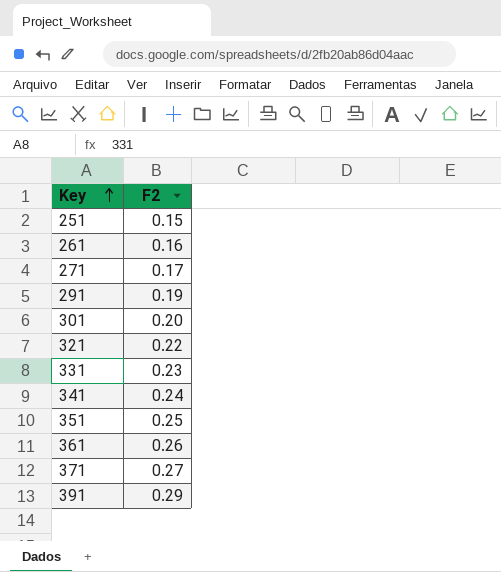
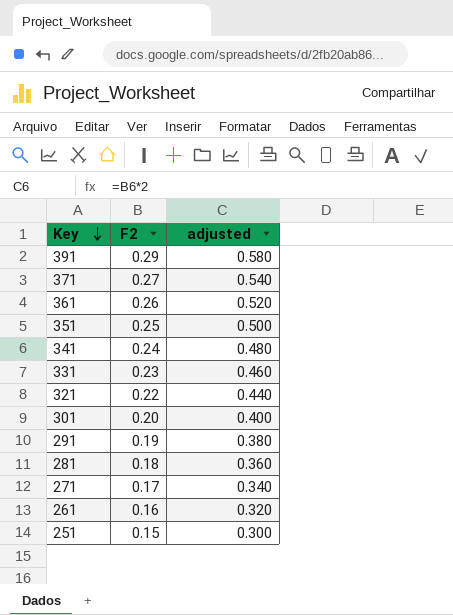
row order: Key ascending -> Key descending
column adjusted | formula: none -> [F2] * 2
row 281: none -> 0.18 | 0.360

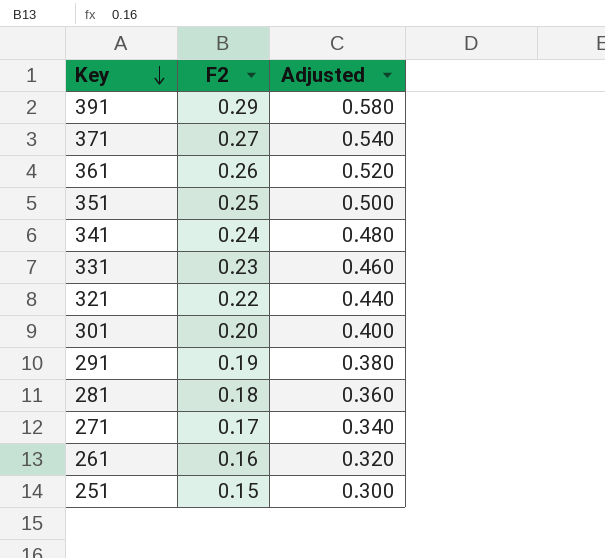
column name: adjusted -> Adjusted

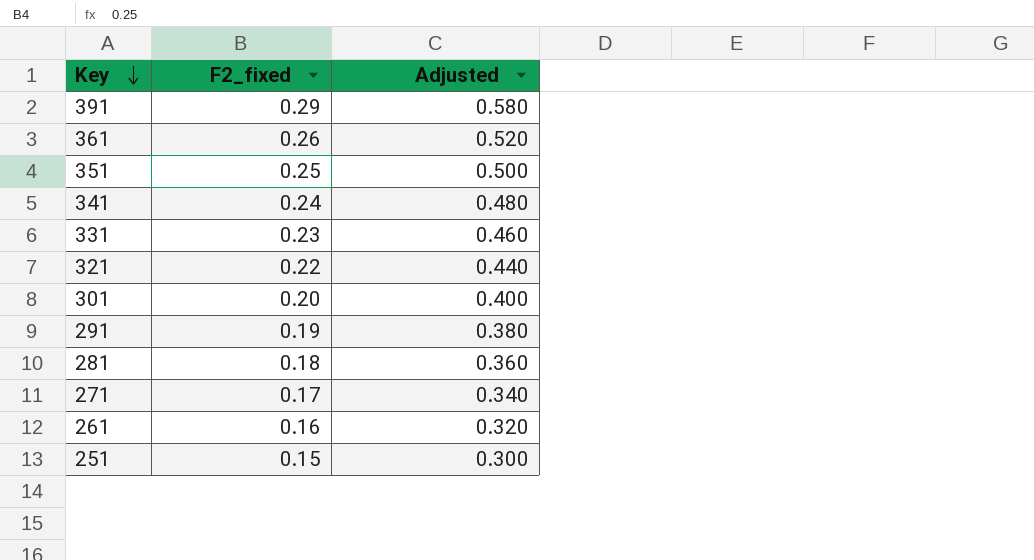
column name: F2 -> F2_fixed
row 371: 0.27 | 0.540 -> none

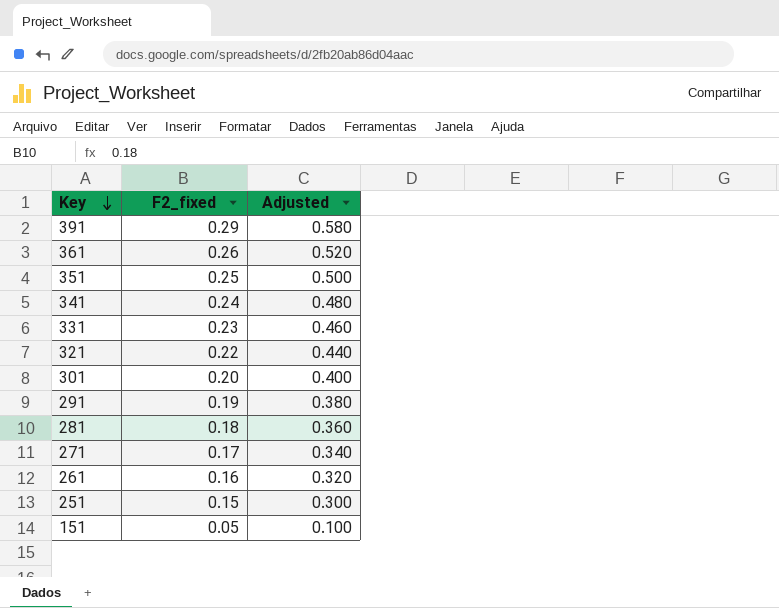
row 151: none -> 0.05 | 0.100

